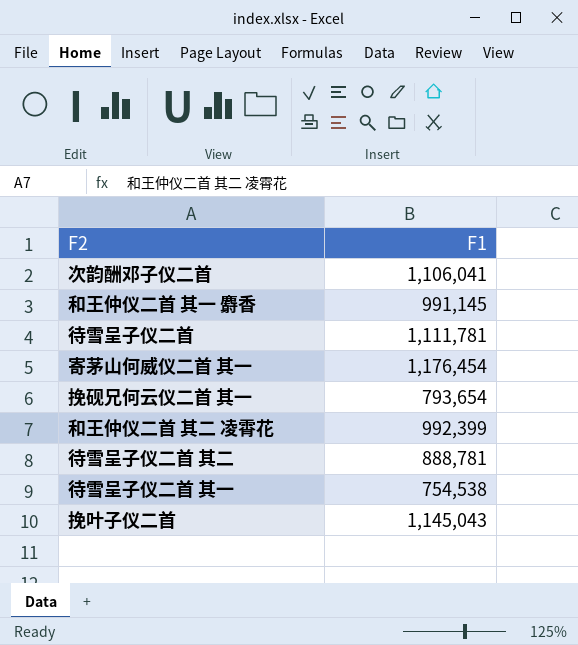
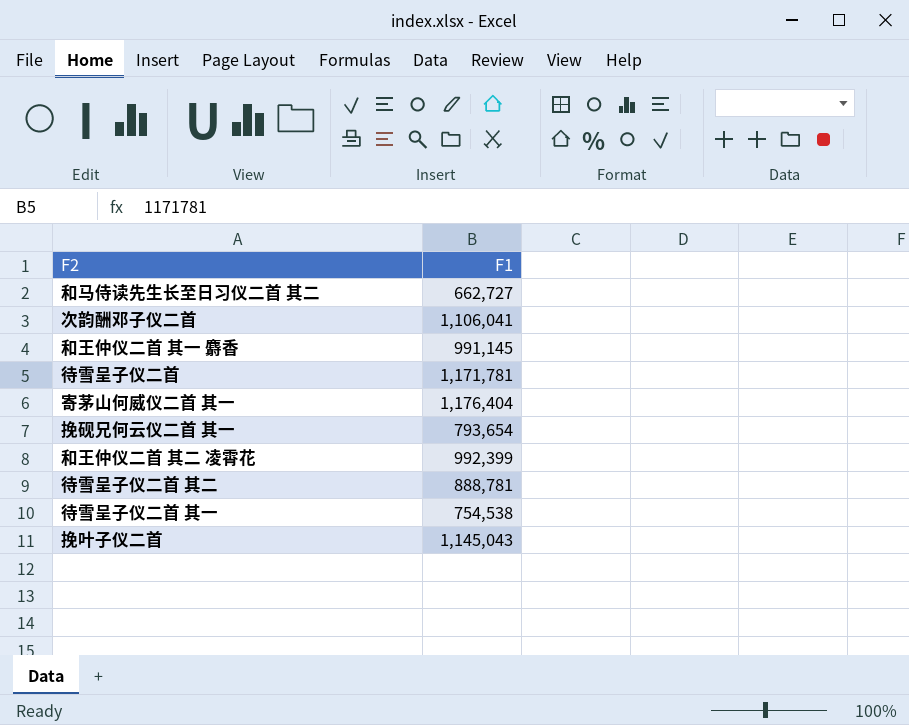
row 和马侍读先生长至日习仪二首 其二: none -> 662,727
待雪呈子仪二首 | F1: 1,111,781 -> 1,171,781
寄茅山何威仪二首 其一 | F1: 1,176,454 -> 1,176,404

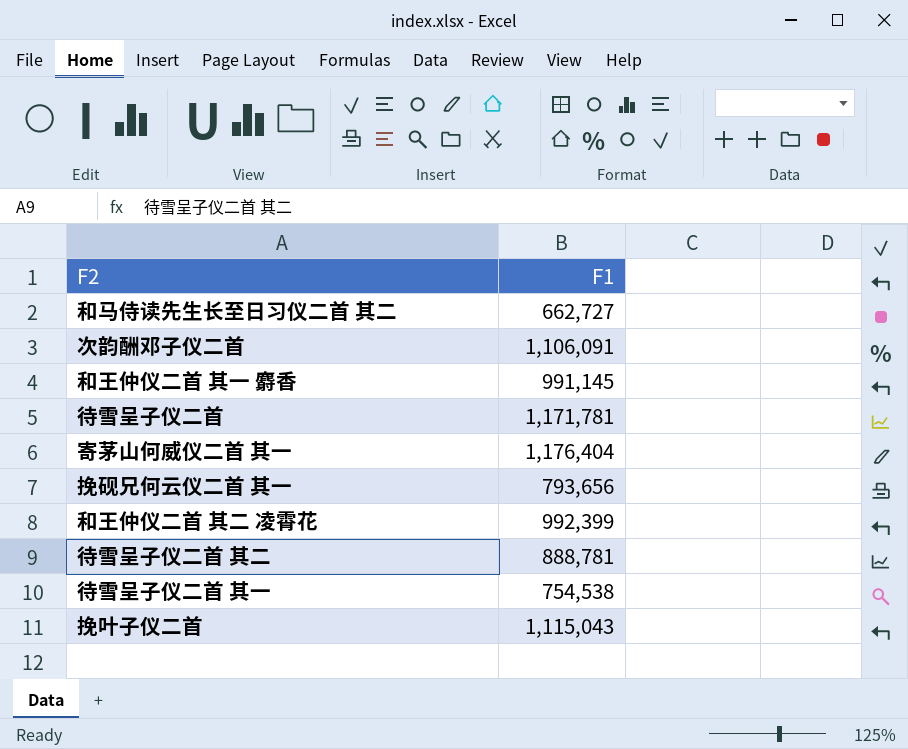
次韵酬邓子仪二首 | F1: 1,106,041 -> 1,106,091
挽砚兄何云仪二首 其一 | F1: 793,654 -> 793,656
挽叶子仪二首 | F1: 1,145,043 -> 1,115,043

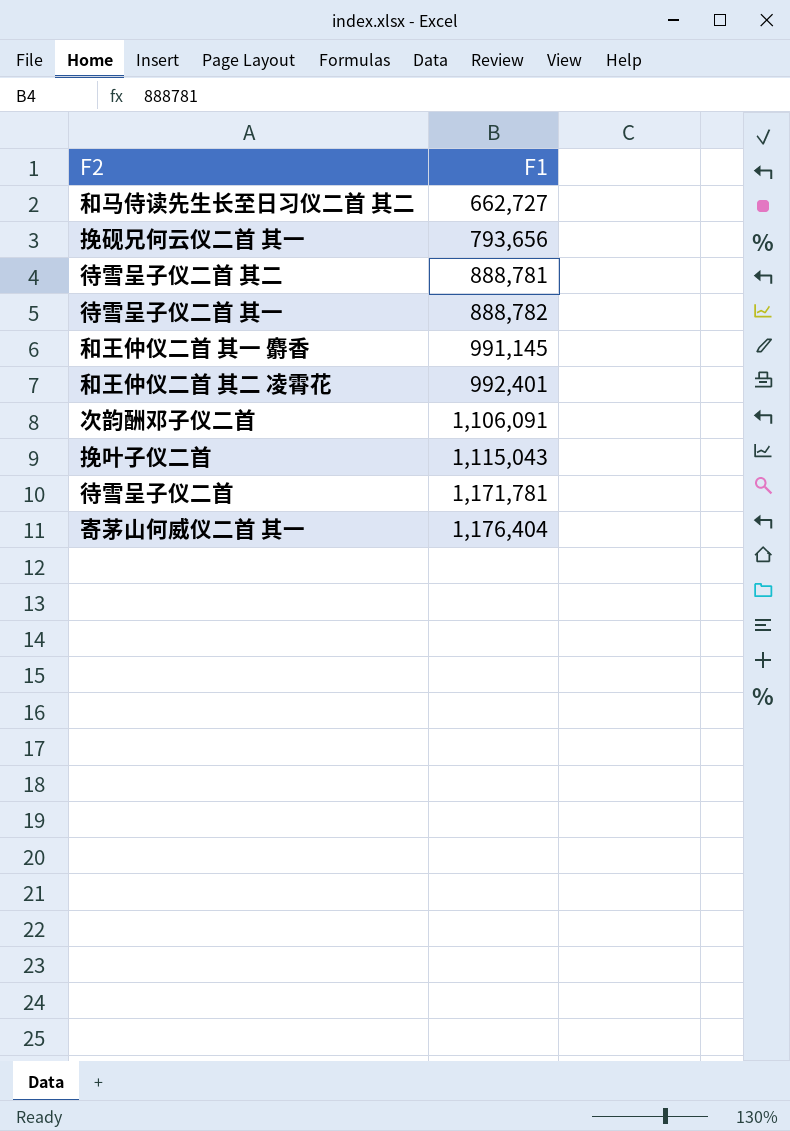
row order: none -> F1 ascending
待雪呈子仪二首 其一 | F1: 754,538 -> 888,782
和王仲仪二首 其二 凌霄花 | F1: 992,399 -> 992,401

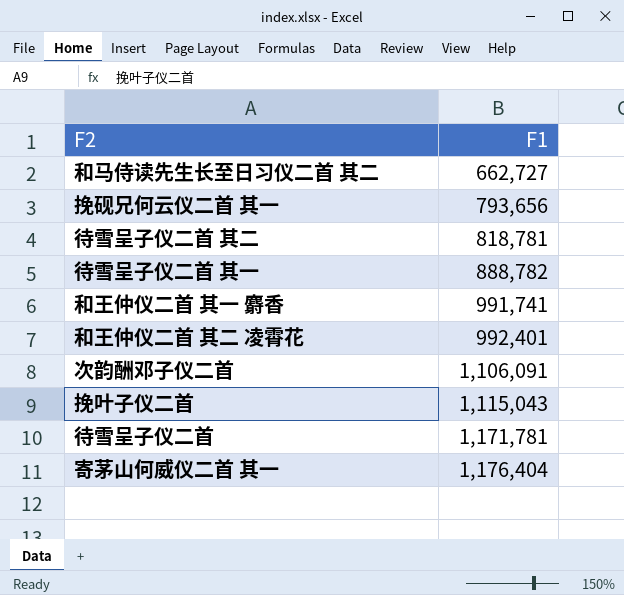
待雪呈子仪二首 其二 | F1: 888,781 -> 818,781
和王仲仪二首 其一 麝香 | F1: 991,145 -> 991,741

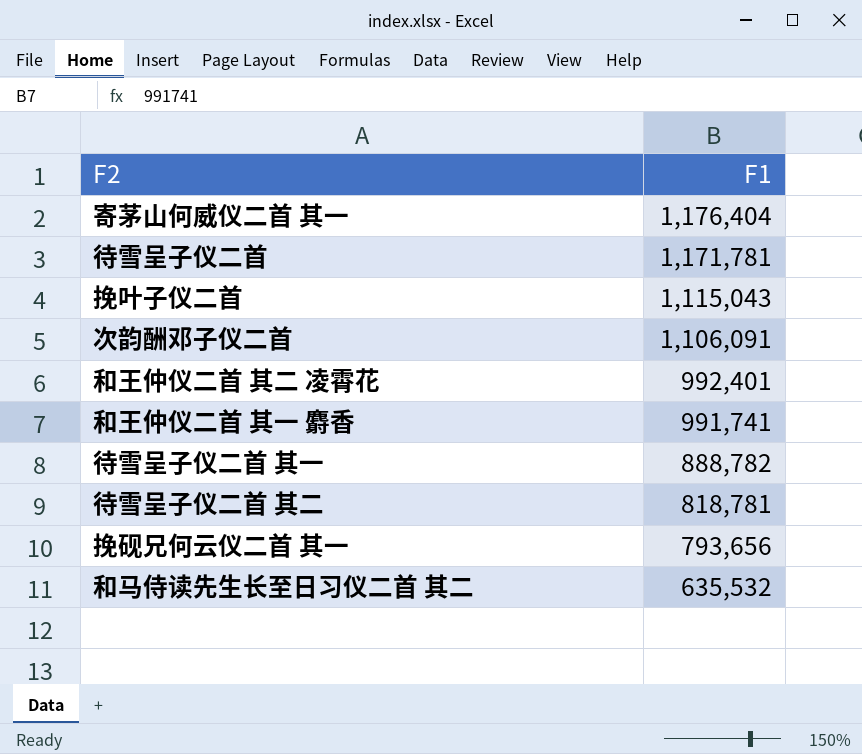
row order: F1 ascending -> F1 descending
和马侍读先生长至日习仪二首 其二 | F1: 662,727 -> 635,532

